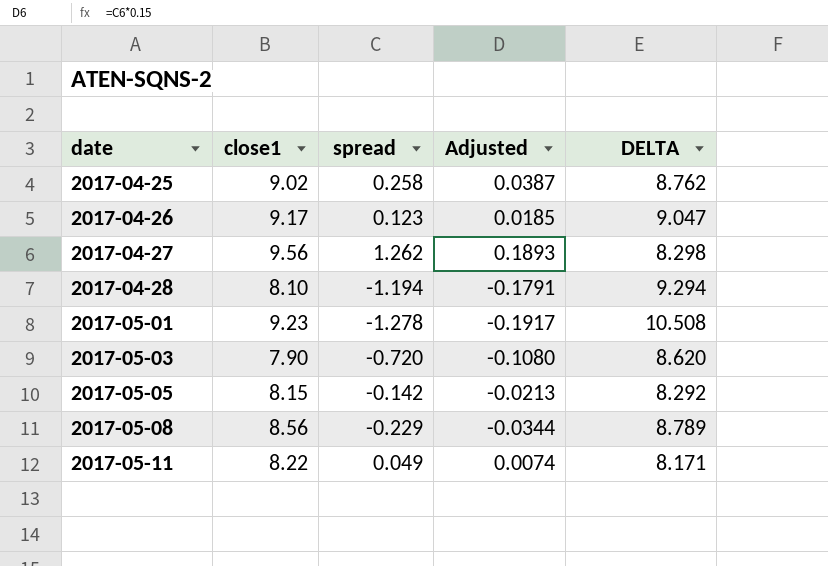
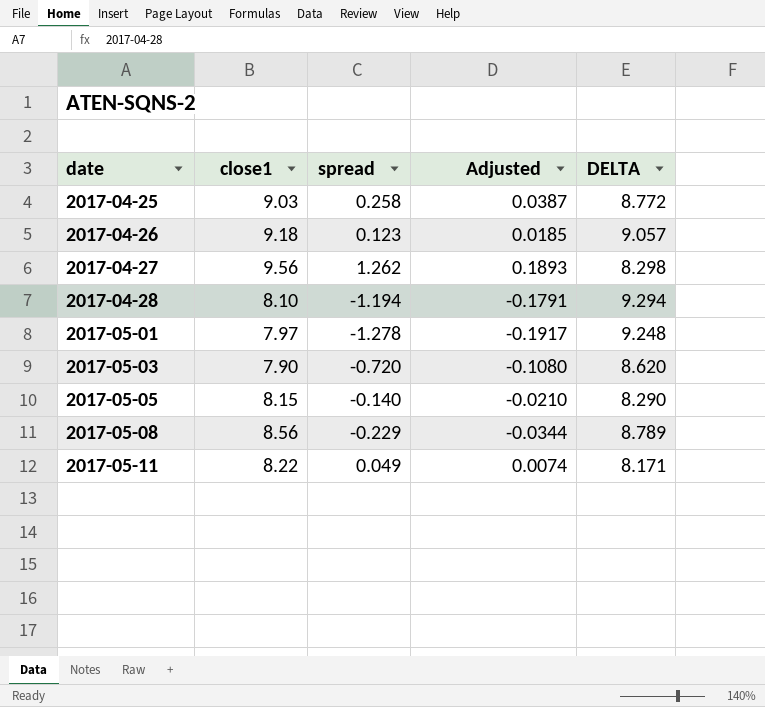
2017-04-25 | close1: 9.02 -> 9.03
2017-04-25 | DELTA: 8.762 -> 8.772
2017-04-26 | close1: 9.17 -> 9.18
2017-04-26 | DELTA: 9.047 -> 9.057
2017-05-01 | close1: 9.23 -> 7.97
2017-05-01 | DELTA: 10.508 -> 9.248
2017-05-05 | spread: -0.142 -> -0.140
2017-05-05 | Adjusted: -0.0213 -> -0.0210
2017-05-05 | DELTA: 8.292 -> 8.290

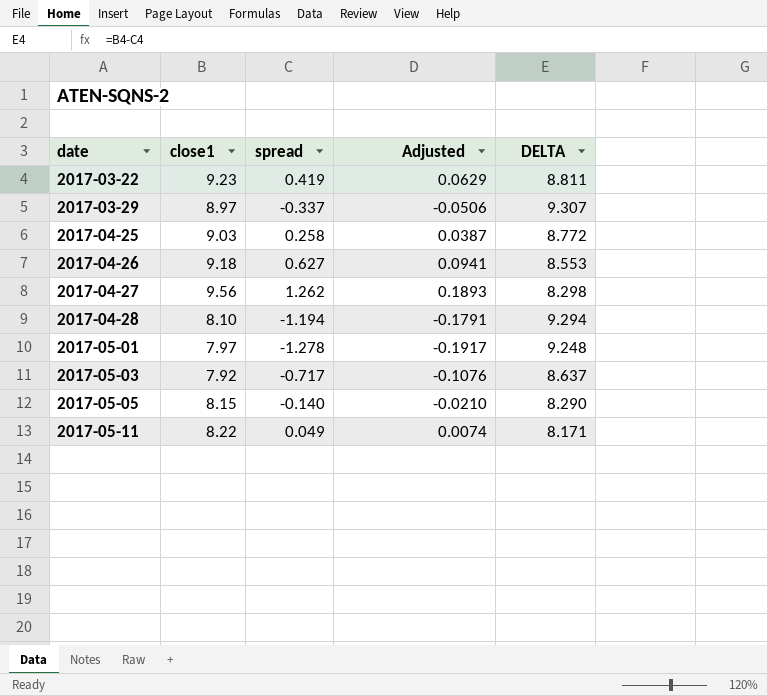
row 2017-05-08: 8.56 | -0.229 | -0.0344 | 8.789 -> none
row 2017-03-22: none -> 9.23 | 0.419 | 0.0629 | 8.811
row 2017-03-29: none -> 8.97 | -0.337 | -0.0506 | 9.307
2017-04-26 | spread: 0.123 -> 0.627
2017-04-26 | Adjusted: 0.0185 -> 0.0941
2017-04-26 | DELTA: 9.057 -> 8.553
2017-05-03 | close1: 7.90 -> 7.92
2017-05-03 | spread: -0.720 -> -0.717
2017-05-03 | Adjusted: -0.1080 -> -0.1076
2017-05-03 | DELTA: 8.620 -> 8.637

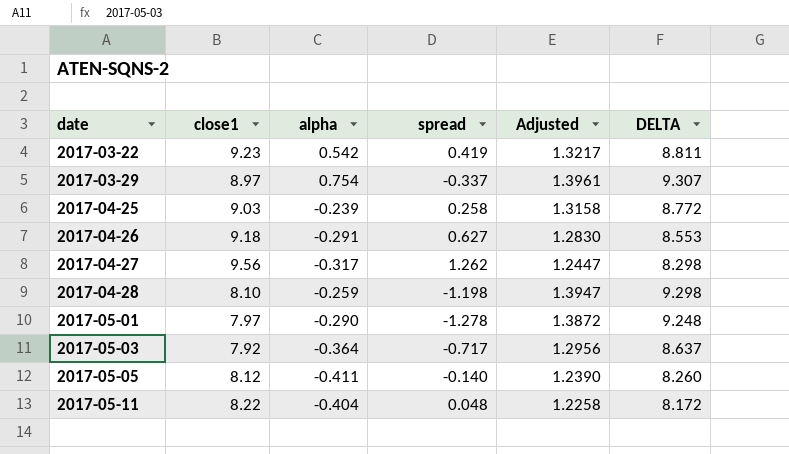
column alpha | position: none -> 3
column Adjusted | formula: [spread] * 0.15 -> [DELTA] * 0.15
2017-04-28 | spread: -1.194 -> -1.198
2017-04-28 | DELTA: 9.294 -> 9.298
2017-05-05 | close1: 8.15 -> 8.12
2017-05-05 | DELTA: 8.290 -> 8.260
2017-05-11 | spread: 0.049 -> 0.048
2017-05-11 | DELTA: 8.171 -> 8.172

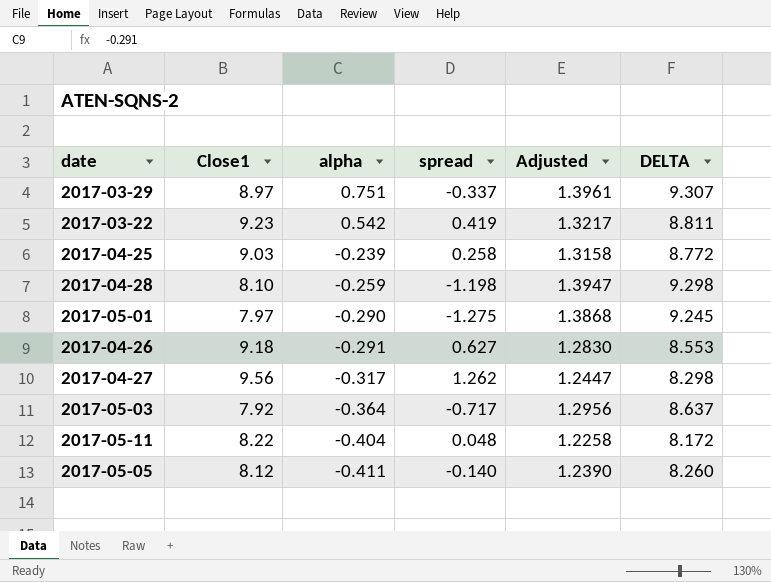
row order: date ascending -> alpha descending
column name: close1 -> Close1
2017-03-29 | alpha: 0.754 -> 0.751
2017-05-01 | spread: -1.278 -> -1.275
2017-05-01 | Adjusted: 1.3872 -> 1.3868
2017-05-01 | DELTA: 9.248 -> 9.245

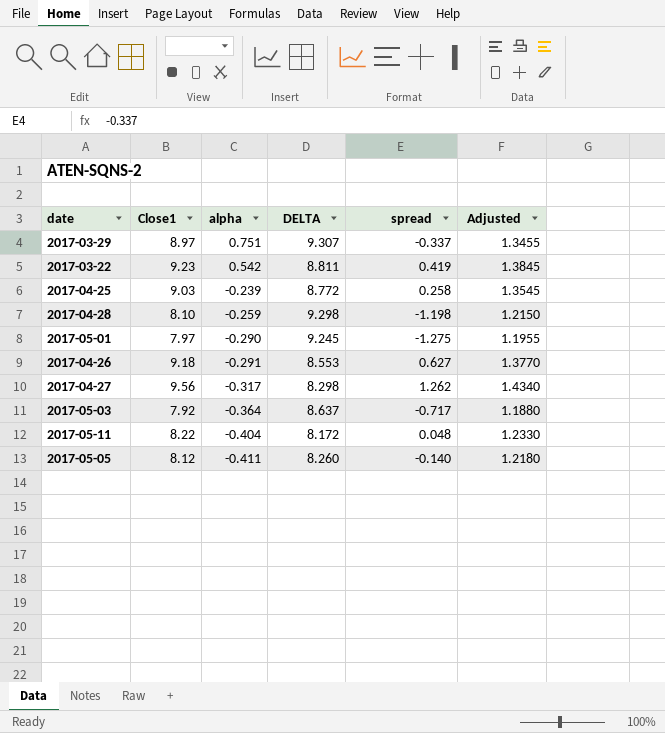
column DELTA | position: 6 -> 4
column Adjusted | formula: [DELTA] * 0.15 -> [Close1] * 0.15

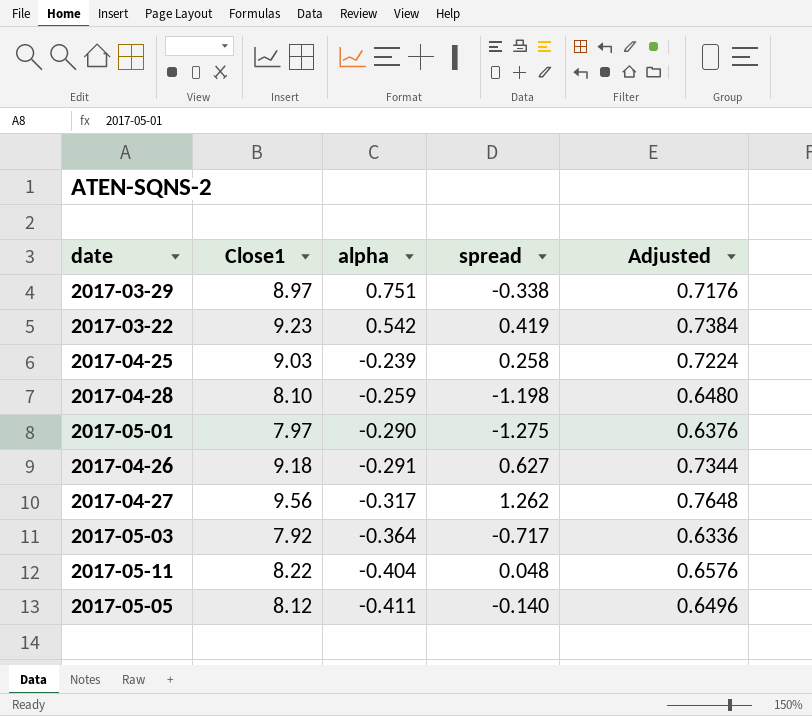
column DELTA | formula: [Close1] - [spread] -> none
column Adjusted | formula: [Close1] * 0.15 -> [Close1] * 0.08
2017-03-29 | spread: -0.337 -> -0.338

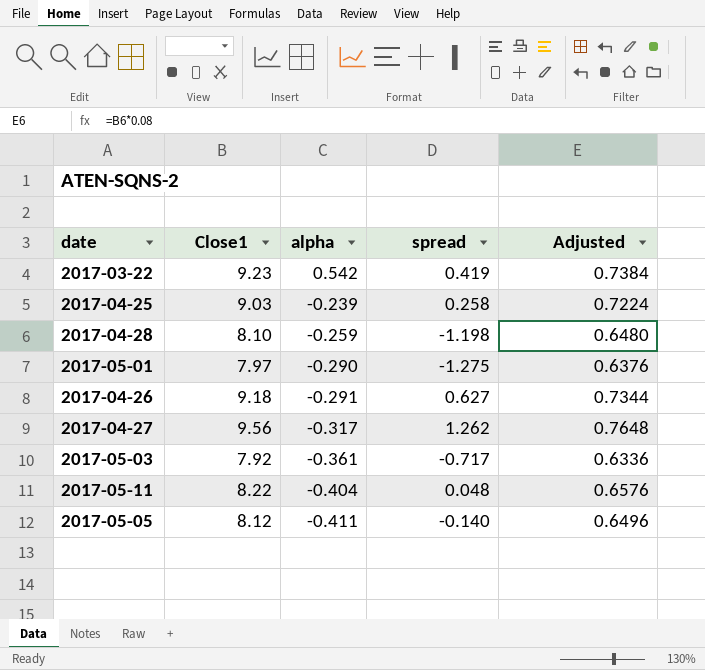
row 2017-03-29: 8.97 | 0.751 | -0.338 | 0.7176 -> none
2017-05-03 | alpha: -0.364 -> -0.361

